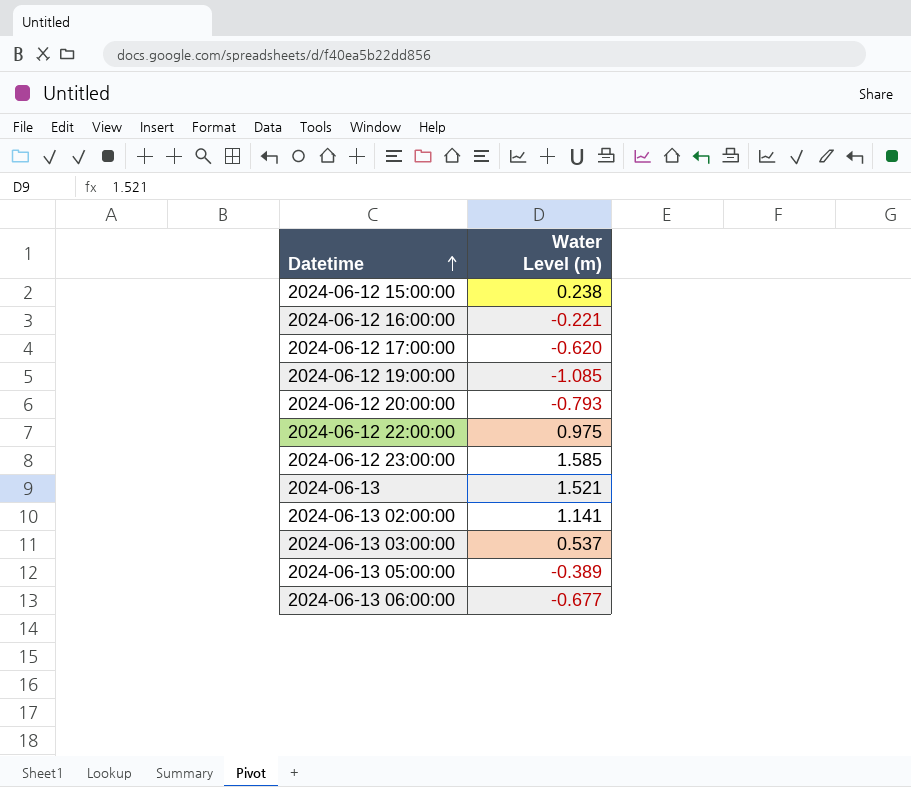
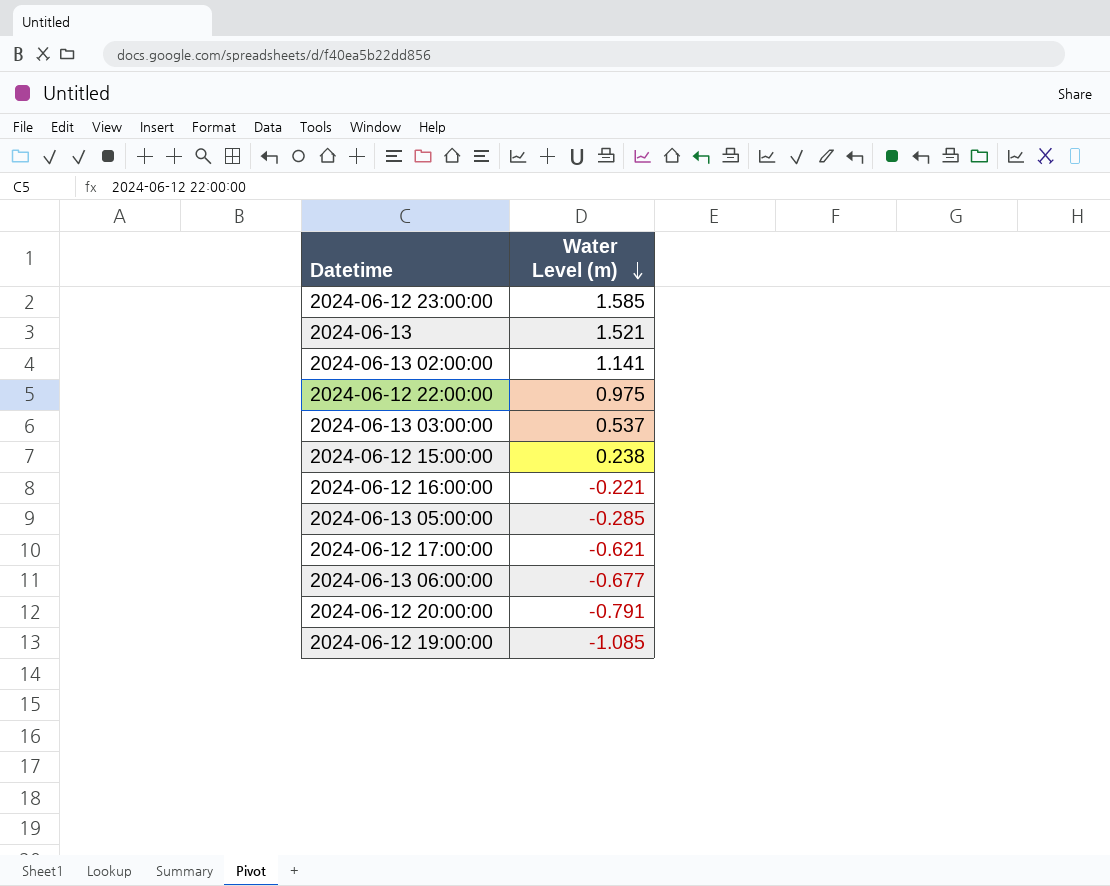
row order: Datetime ascending -> Water Level (m) descending
2024-06-13 05:00:00 | Water Level (m): -0.389 -> -0.285
2024-06-12 17:00:00 | Water Level (m): -0.620 -> -0.621
2024-06-12 20:00:00 | Water Level (m): -0.793 -> -0.791

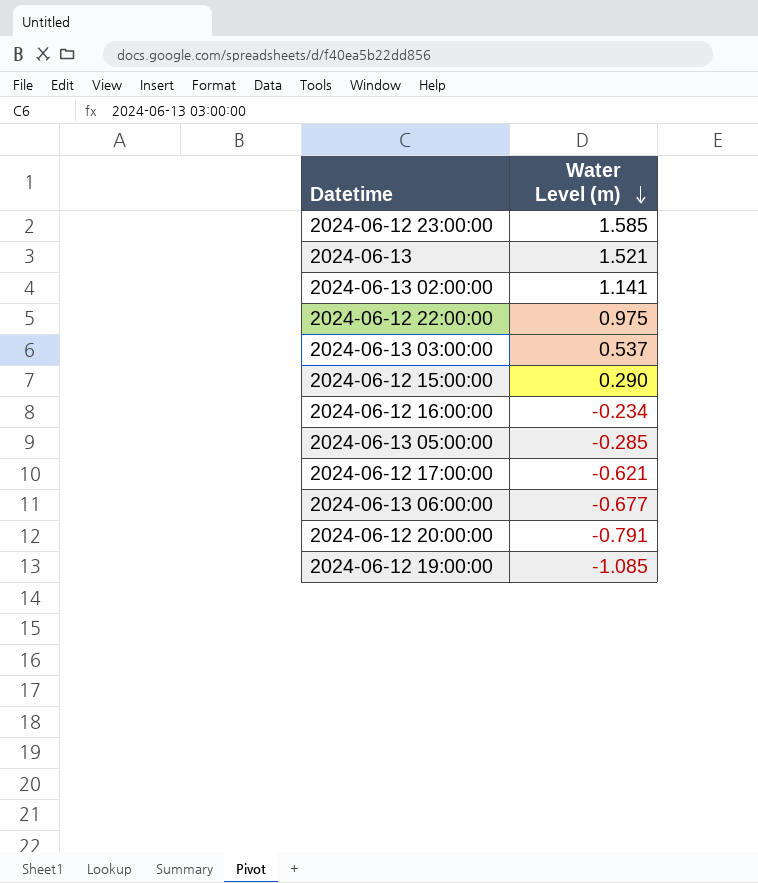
2024-06-12 15:00:00 | Water Level (m): 0.238 -> 0.290
2024-06-12 16:00:00 | Water Level (m): -0.221 -> -0.234

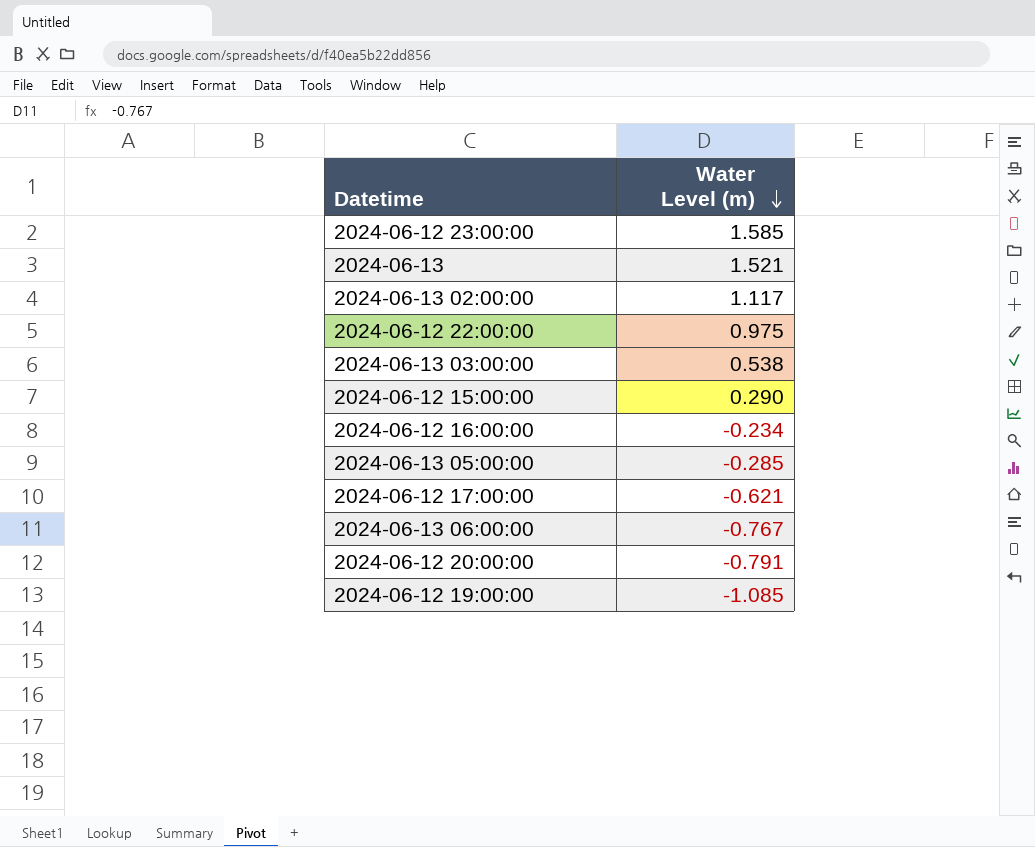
2024-06-13 02:00:00 | Water Level (m): 1.141 -> 1.117
2024-06-13 03:00:00 | Water Level (m): 0.537 -> 0.538
2024-06-13 06:00:00 | Water Level (m): -0.677 -> -0.767

